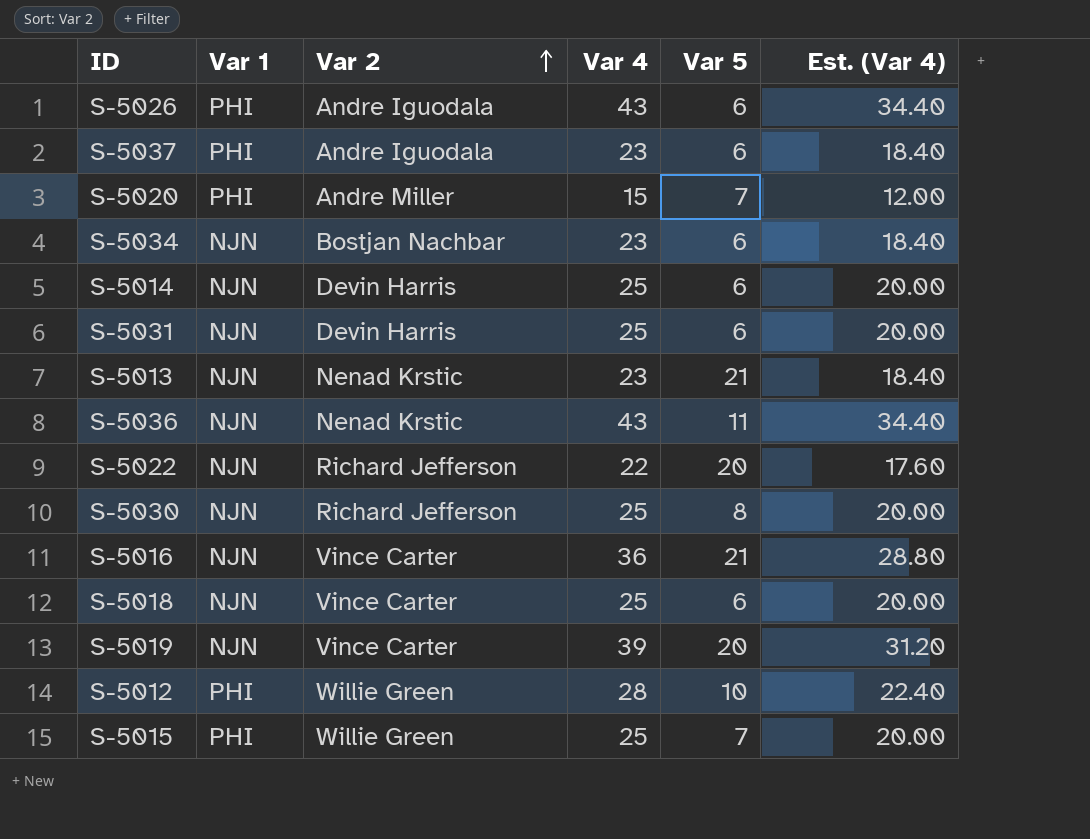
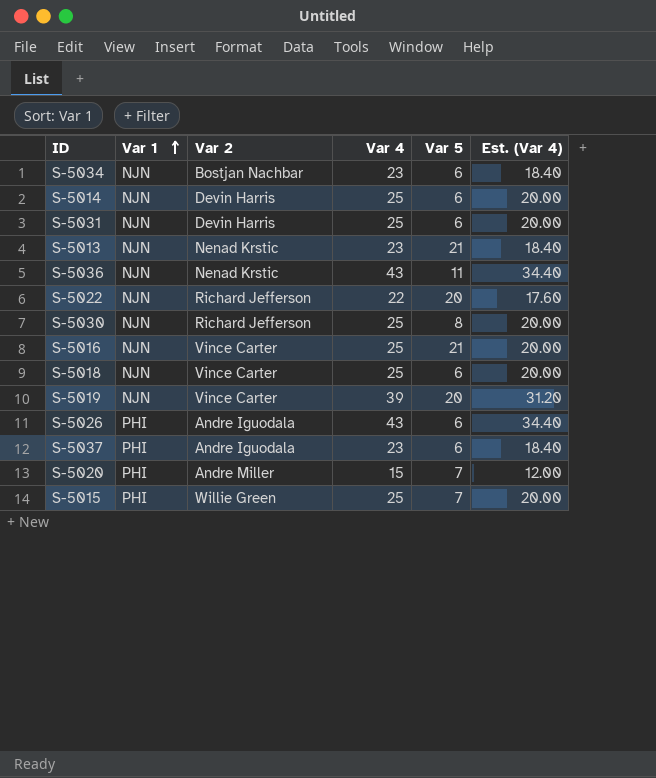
row order: Var 2 ascending -> Var 1 ascending
row S-5012: PHI | Willie Green | 28 | 10 | 22.40 -> none
S-5016 | Var 4: 36 -> 25
S-5016 | Est. (Var 4): 28.80 -> 20.00

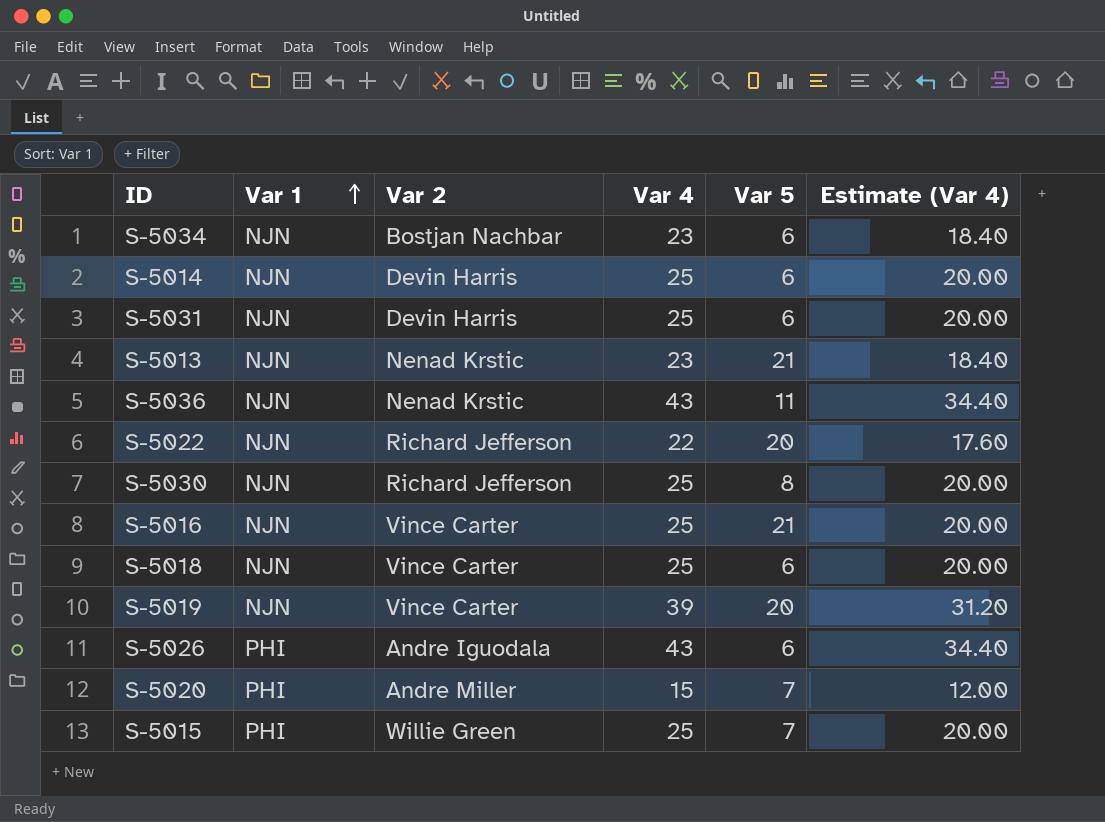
column name: Est. (Var 4) -> Estimate (Var 4)
row S-5037: PHI | Andre Iguodala | 23 | 6 | 18.40 -> none

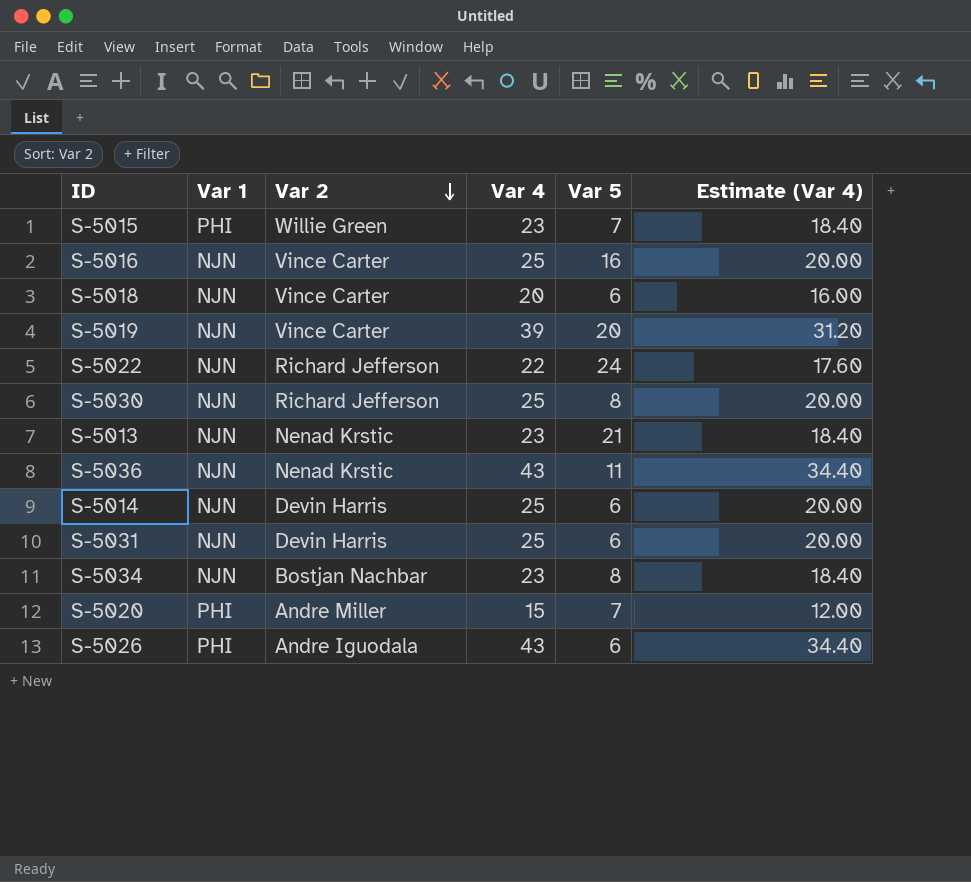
row order: Var 1 ascending -> Var 2 descending
S-5015 | Var 4: 25 -> 23
S-5015 | Estimate (Var 4): 20.00 -> 18.40
S-5016 | Var 5: 21 -> 16
S-5018 | Var 4: 25 -> 20
S-5018 | Estimate (Var 4): 20.00 -> 16.00
S-5022 | Var 5: 20 -> 24
S-5034 | Var 5: 6 -> 8

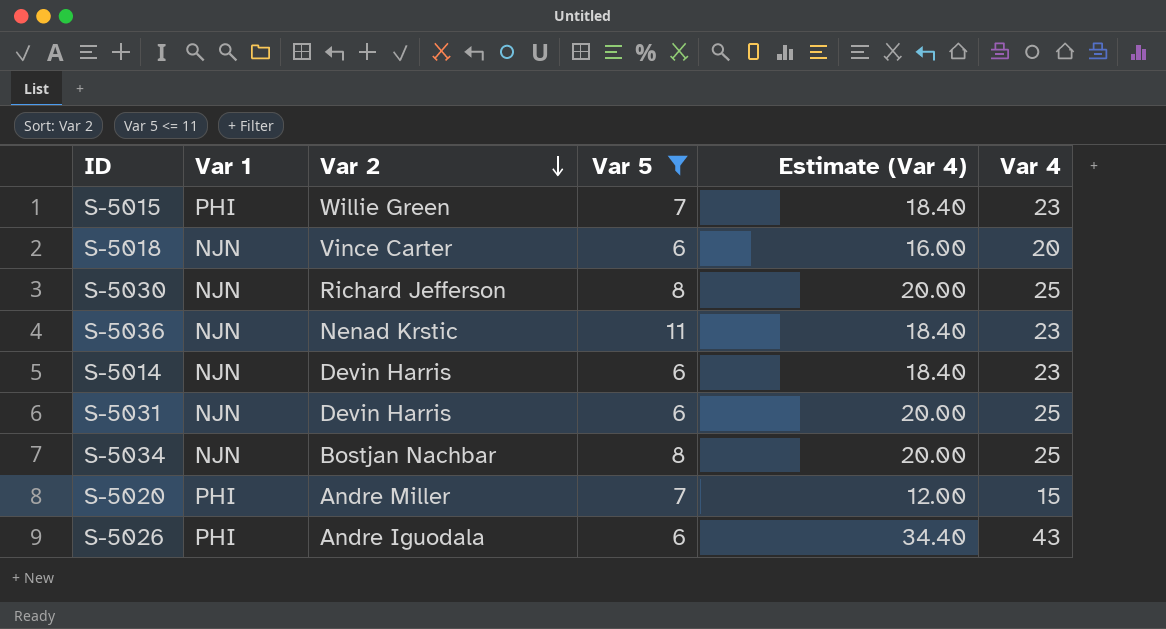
filter: none -> Var 5 <= 11
column Var 4 | position: 4 -> 6
S-5036 | Estimate (Var 4): 34.40 -> 18.40
S-5036 | Var 4: 43 -> 23
S-5014 | Estimate (Var 4): 20.00 -> 18.40
S-5014 | Var 4: 25 -> 23
S-5034 | Estimate (Var 4): 18.40 -> 20.00
S-5034 | Var 4: 23 -> 25

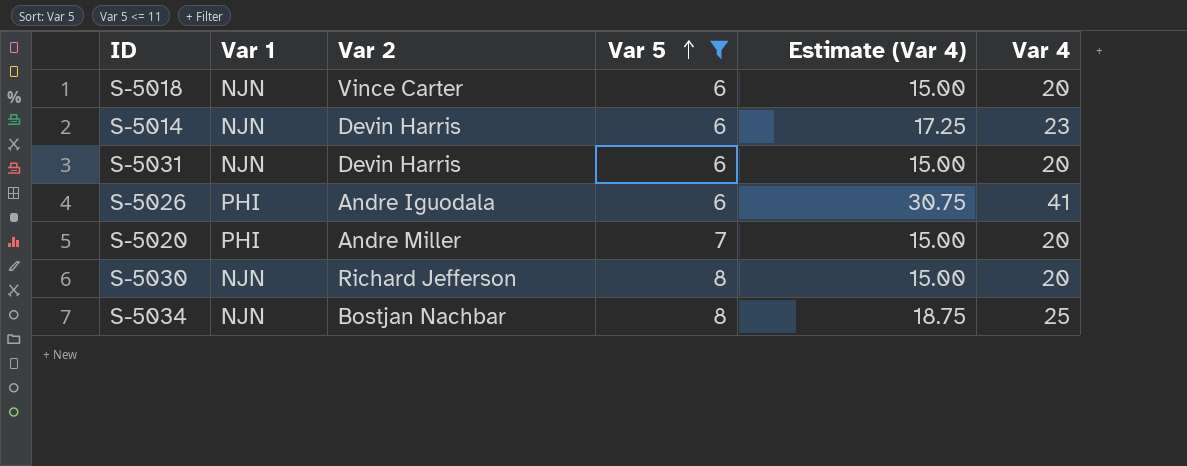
row order: Var 2 descending -> Var 5 ascending
column Estimate (Var 4) | formula: [Var 4] * 0.8 -> [Var 4] * 0.75
row S-5015: PHI | Willie Green | 7 | 18.40 | 23 -> none
row S-5036: NJN | Nenad Krstic | 11 | 18.40 | 23 -> none
S-5031 | Var 4: 25 -> 20
S-5026 | Var 4: 43 -> 41
S-5020 | Var 4: 15 -> 20
S-5030 | Var 4: 25 -> 20

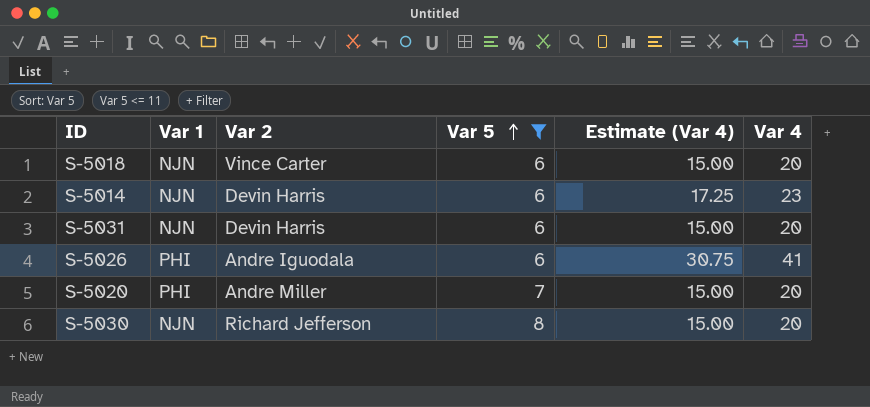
row S-5034: NJN | Bostjan Nachbar | 8 | 18.75 | 25 -> none

